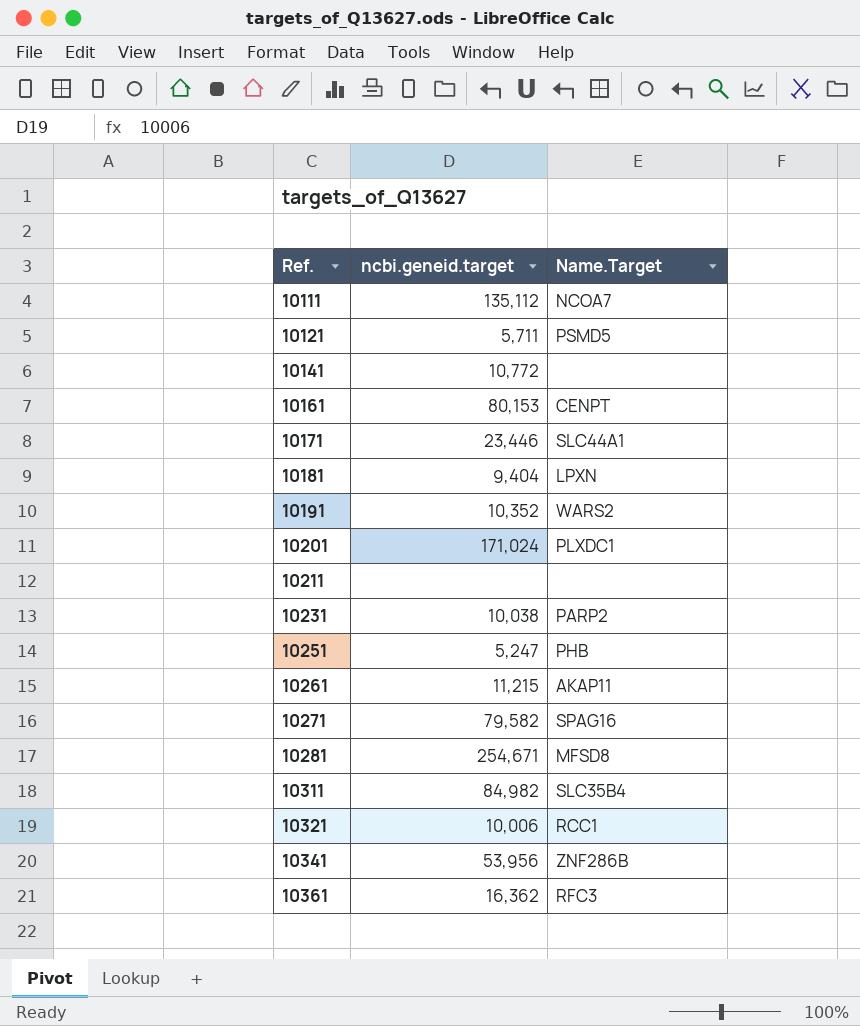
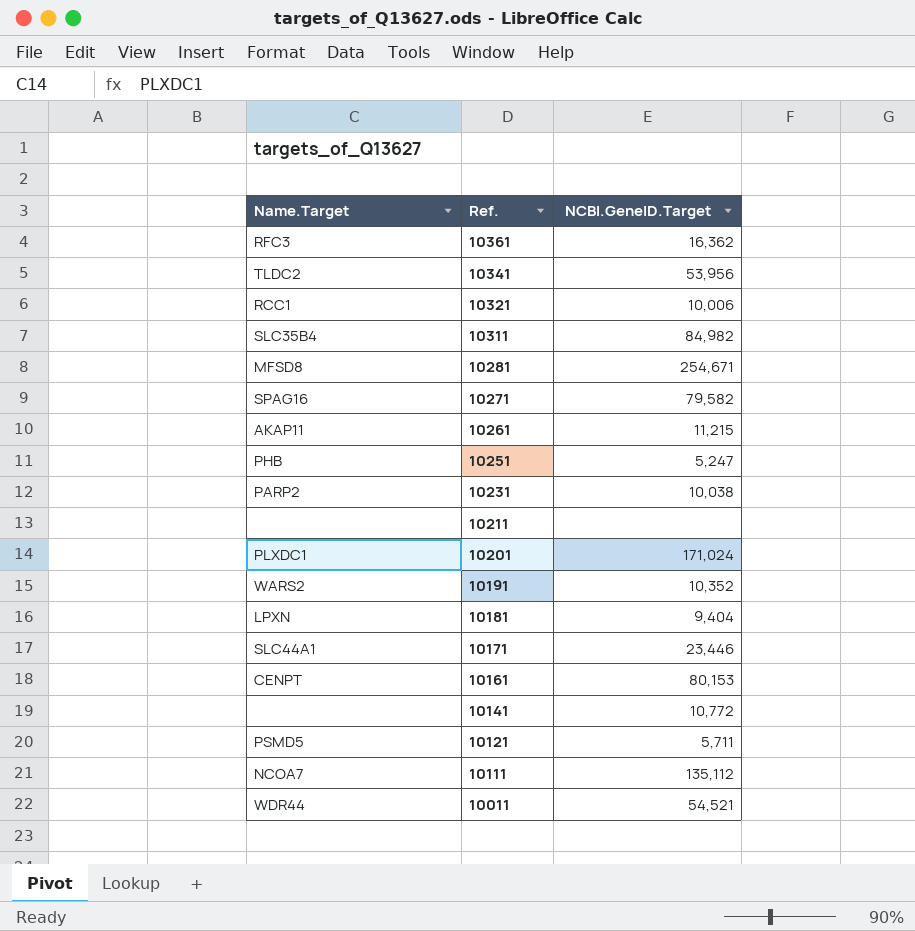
row order: Ref. ascending -> Ref. descending
column Name.Target | position: 3 -> 1
column name: ncbi.geneid.target -> NCBI.GeneID.Target
10341 | Name.Target: ZNF286B -> TLDC2
row 10011: none -> WDR44 | 54,521

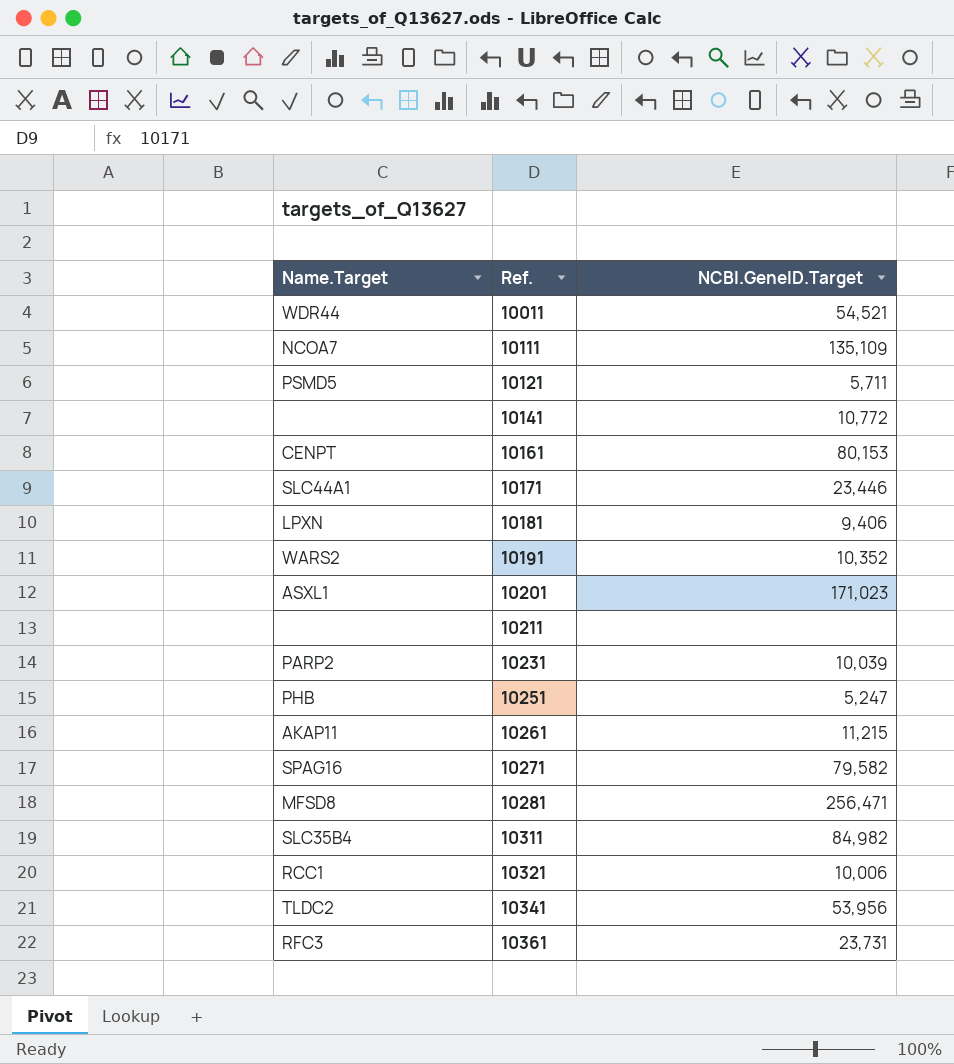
row order: Ref. descending -> Ref. ascending
10111 | NCBI.GeneID.Target: 135,112 -> 135,109
10181 | NCBI.GeneID.Target: 9,404 -> 9,406
10201 | Name.Target: PLXDC1 -> ASXL1
10201 | NCBI.GeneID.Target: 171,024 -> 171,023
10231 | NCBI.GeneID.Target: 10,038 -> 10,039
10281 | NCBI.GeneID.Target: 254,671 -> 256,471
10361 | NCBI.GeneID.Target: 16,362 -> 23,731

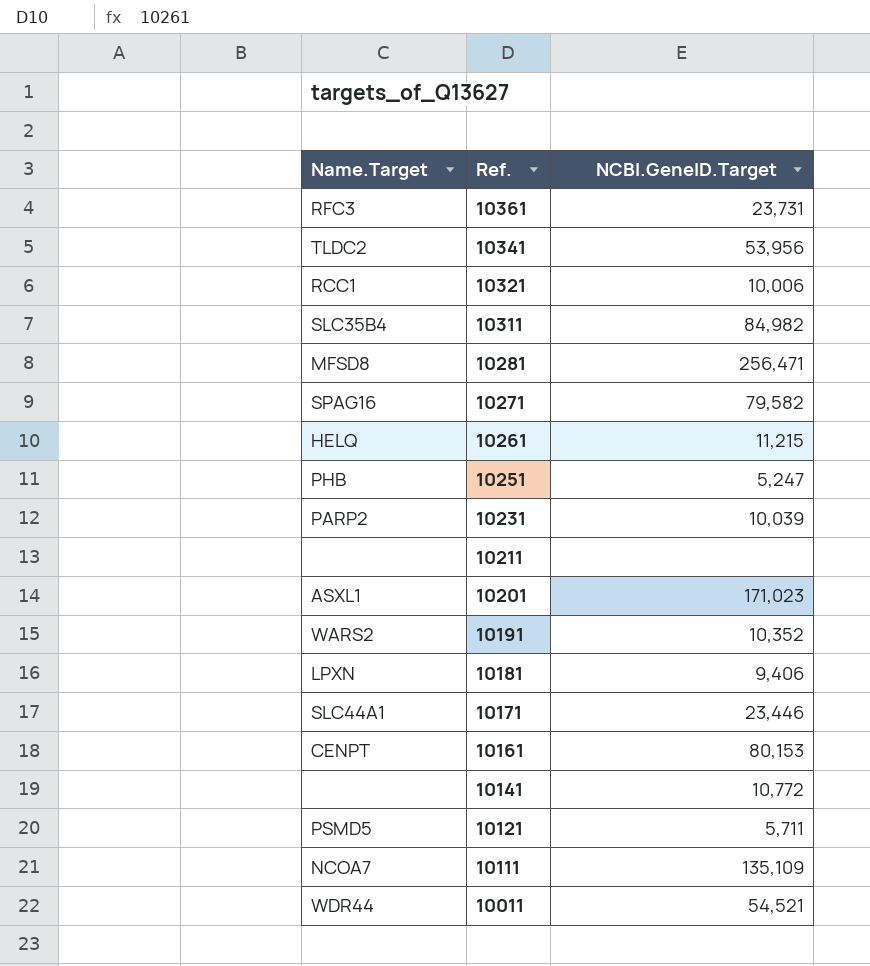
row order: Ref. ascending -> Ref. descending
10261 | Name.Target: AKAP11 -> HELQ

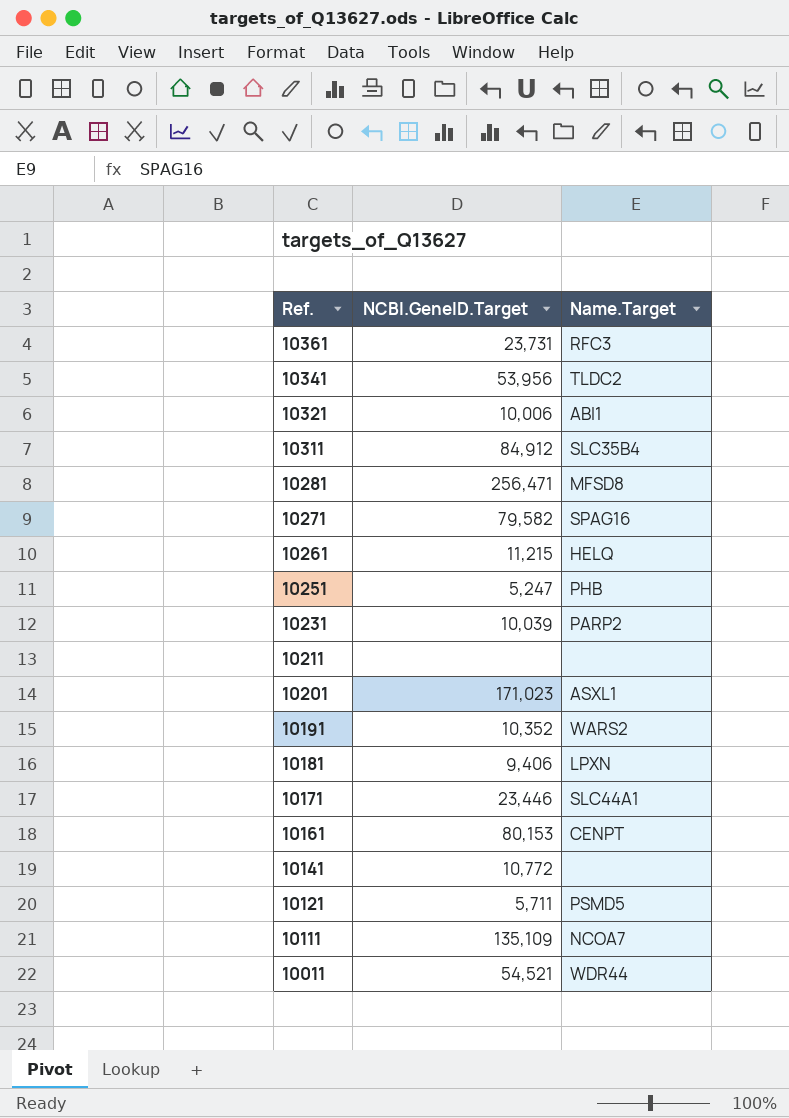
column Name.Target | position: 1 -> 3
10321 | Name.Target: RCC1 -> ABI1
10311 | NCBI.GeneID.Target: 84,982 -> 84,912

